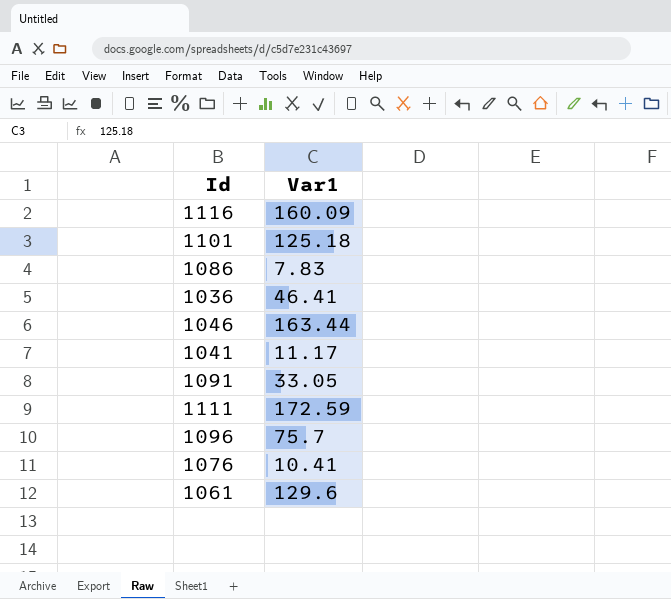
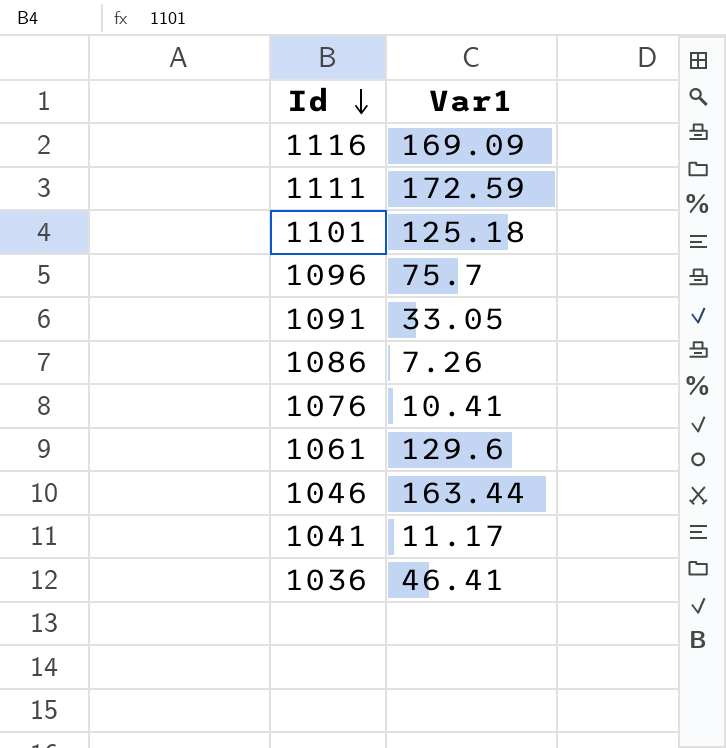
row order: none -> Id descending
1116 | Var1: 160.09 -> 169.09
1086 | Var1: 7.83 -> 7.26

